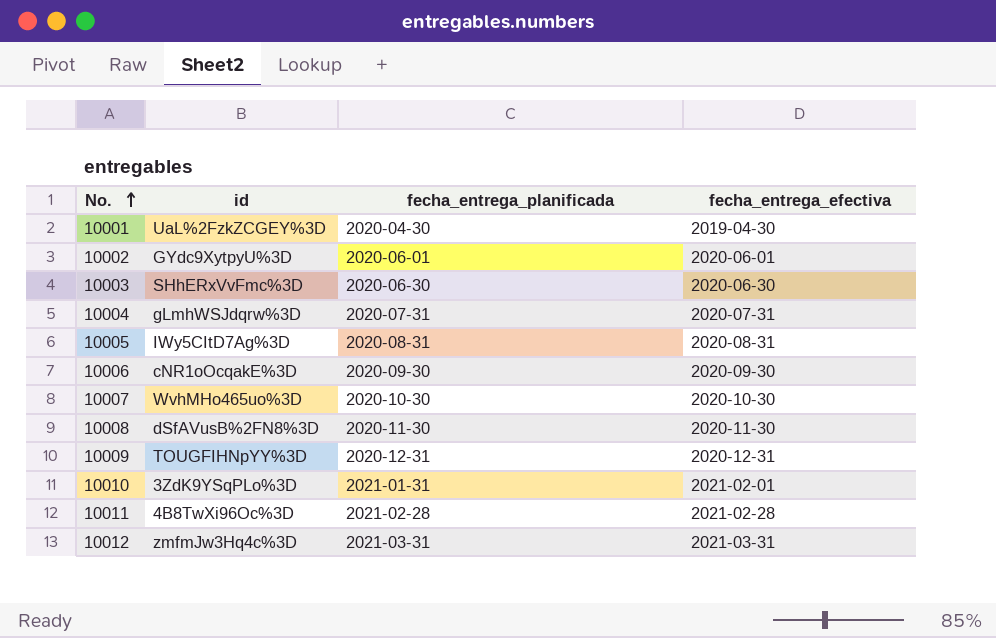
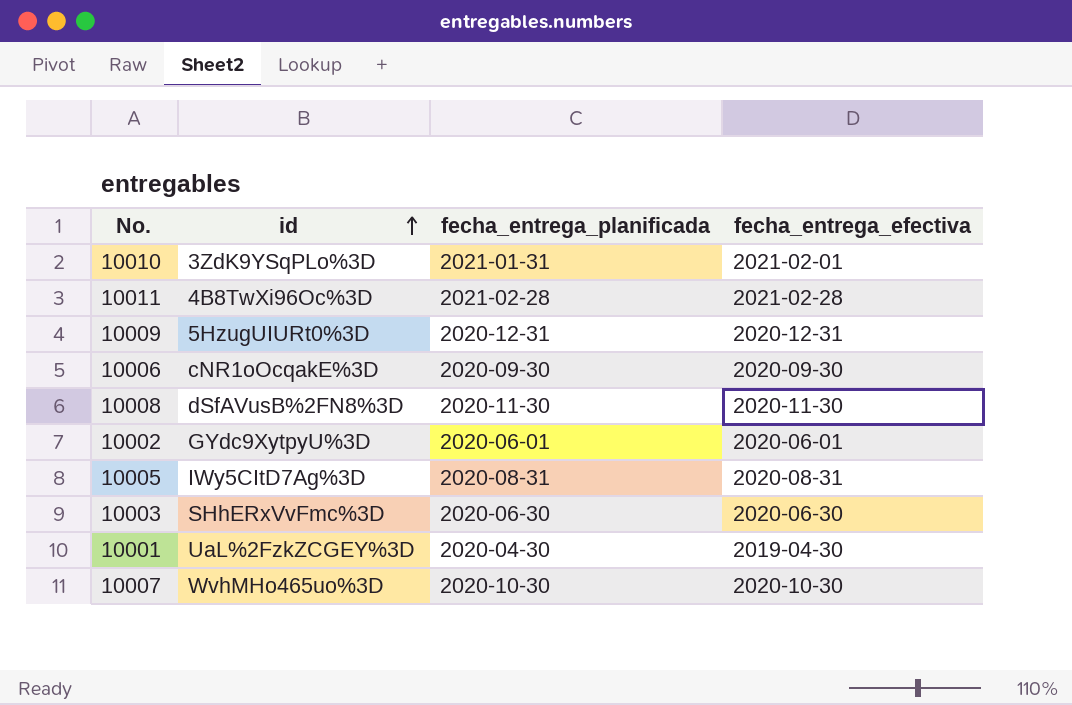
row order: No. ascending -> id ascending
row 10004: gLmhWSJdqrw%3D | 2020-07-31 | 2020-07-31 -> none
row 10012: zmfmJw3Hq4c%3D | 2021-03-31 | 2021-03-31 -> none
10009 | id: TOUGFIHNpYY%3D -> 5HzugUIURt0%3D

